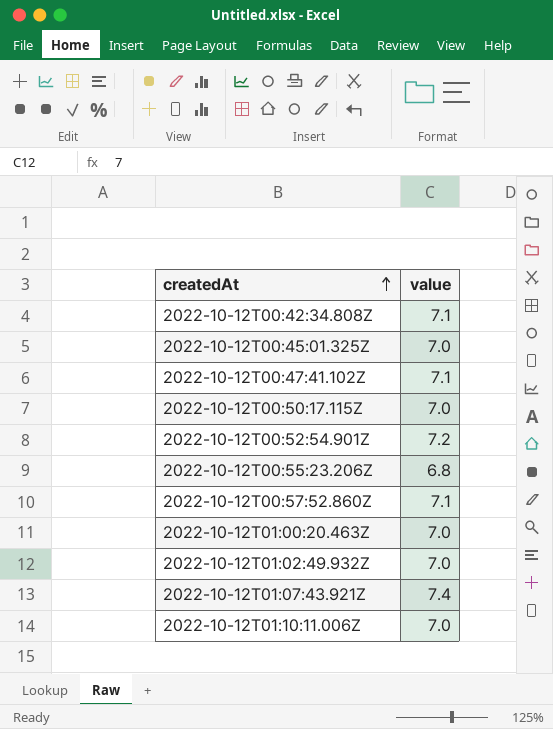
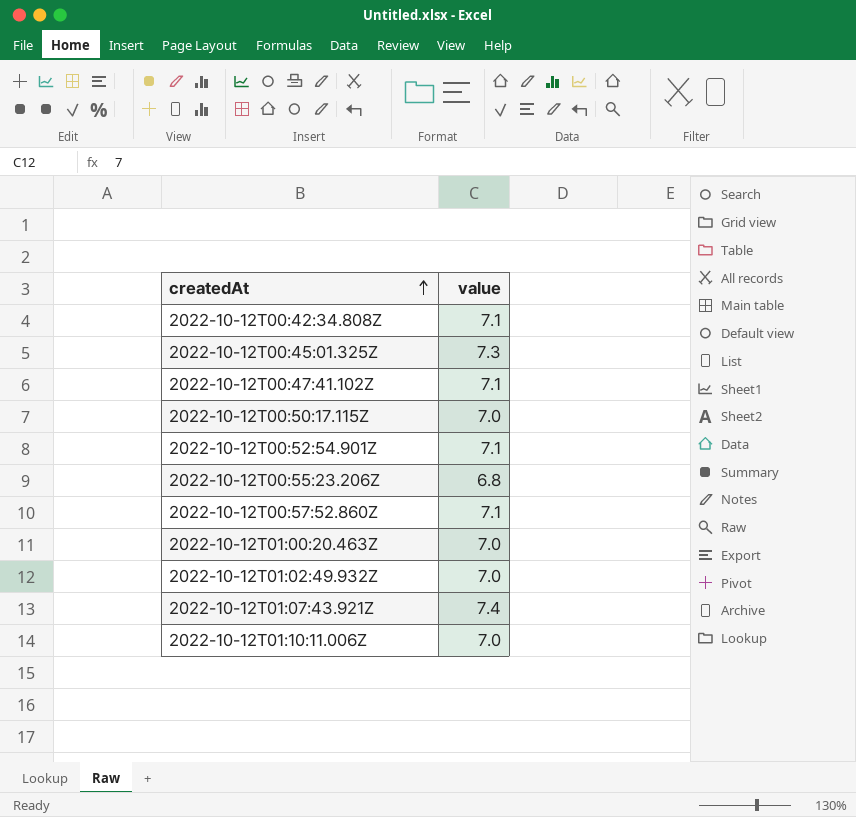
2022-10-12T00:45:01.325Z | value: 7.0 -> 7.3
2022-10-12T00:52:54.901Z | value: 7.2 -> 7.1

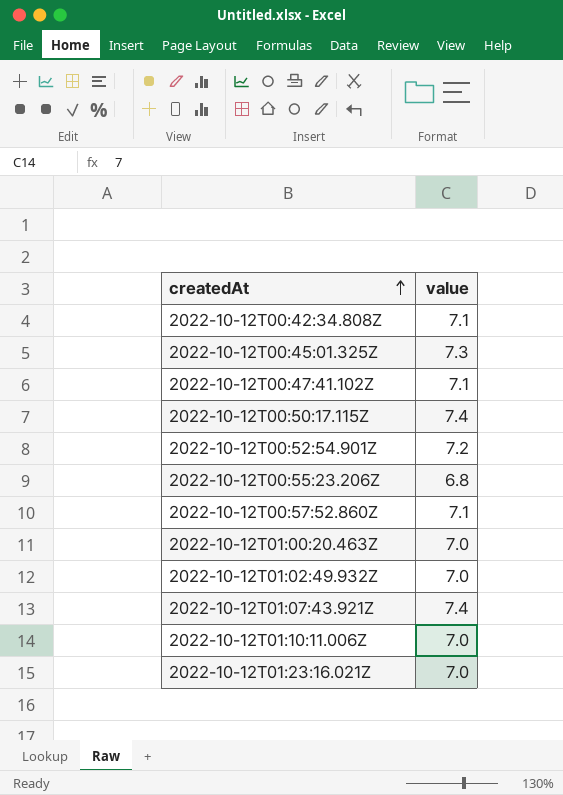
2022-10-12T00:50:17.115Z | value: 7.0 -> 7.4
2022-10-12T00:52:54.901Z | value: 7.1 -> 7.2
row 2022-10-12T01:23:16.021Z: none -> 7.0

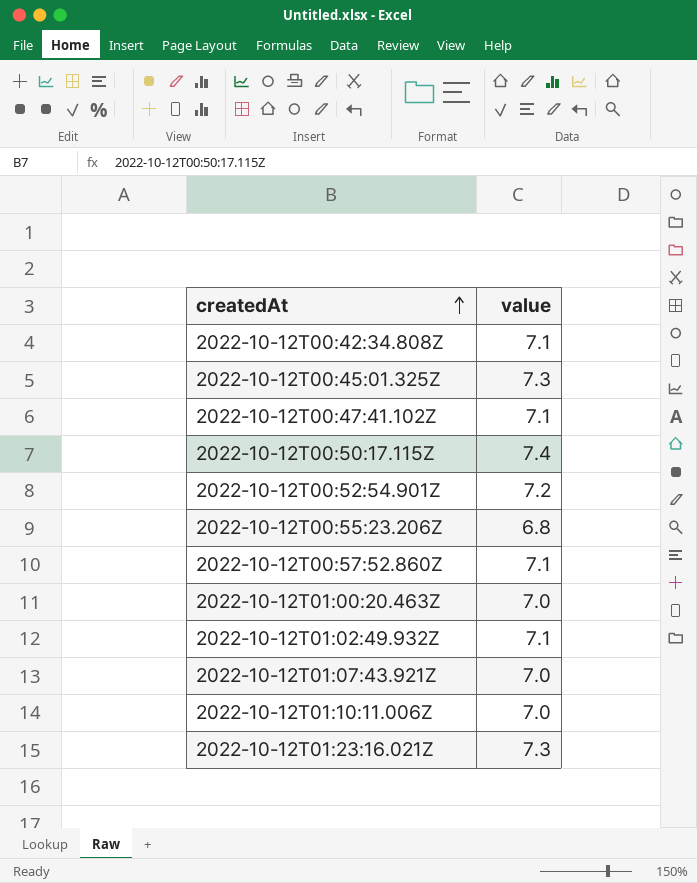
2022-10-12T01:02:49.932Z | value: 7.0 -> 7.1
2022-10-12T01:07:43.921Z | value: 7.4 -> 7.0
2022-10-12T01:23:16.021Z | value: 7.0 -> 7.3

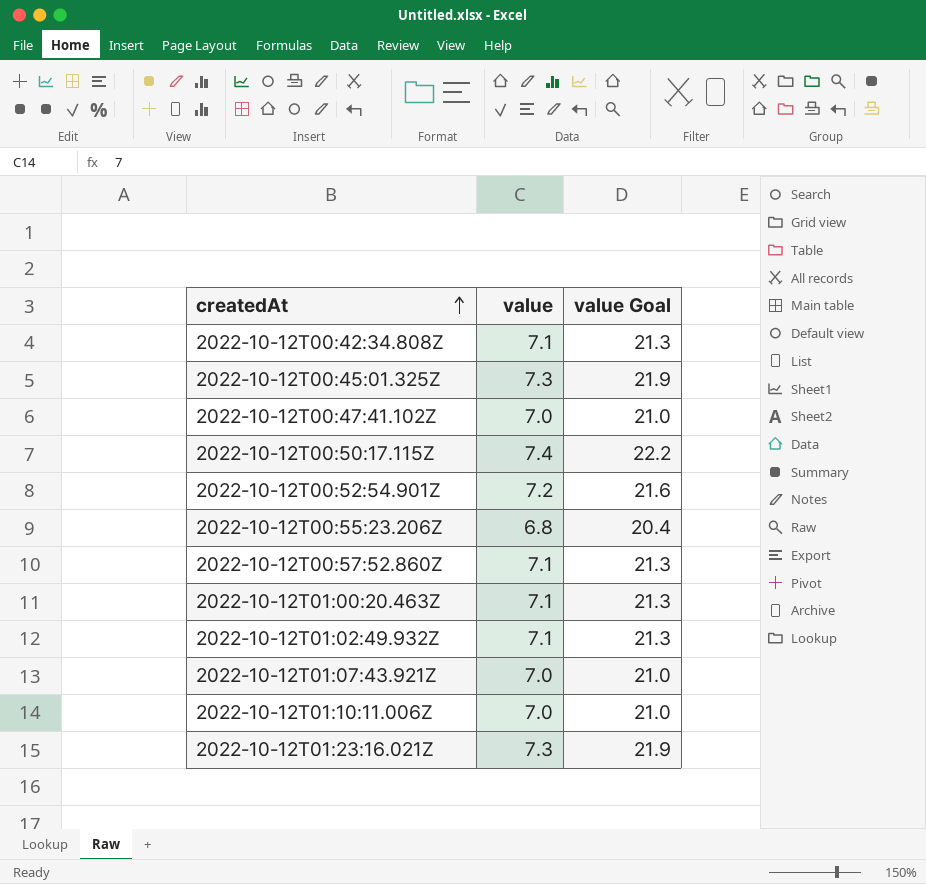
column value Goal | formula: none -> [value] * 3
2022-10-12T00:47:41.102Z | value: 7.1 -> 7.0
2022-10-12T01:00:20.463Z | value: 7.0 -> 7.1

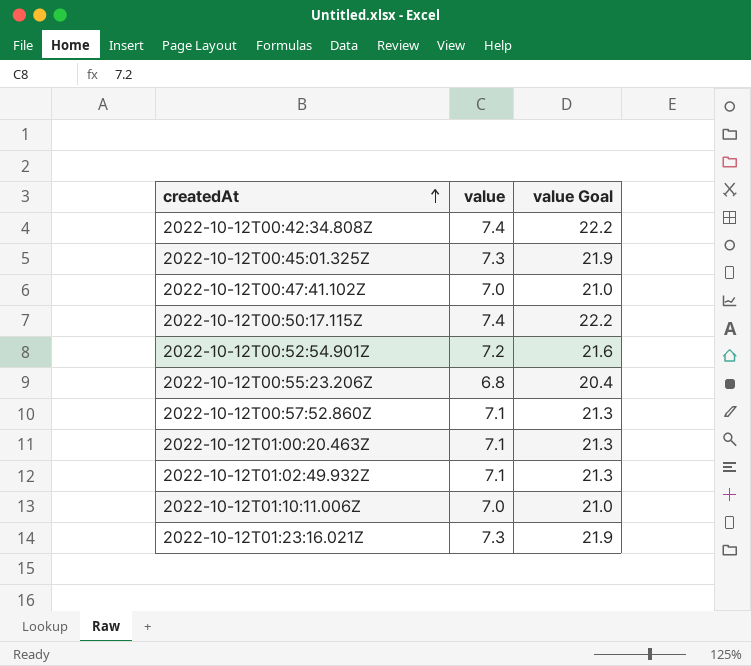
row 2022-10-12T01:07:43.921Z: 7.0 | 21.0 -> none
2022-10-12T00:42:34.808Z | value: 7.1 -> 7.4
2022-10-12T00:42:34.808Z | value Goal: 21.3 -> 22.2

